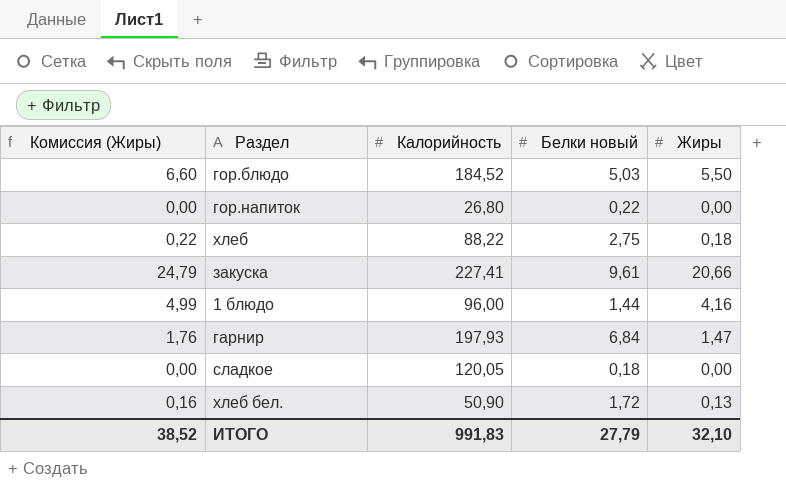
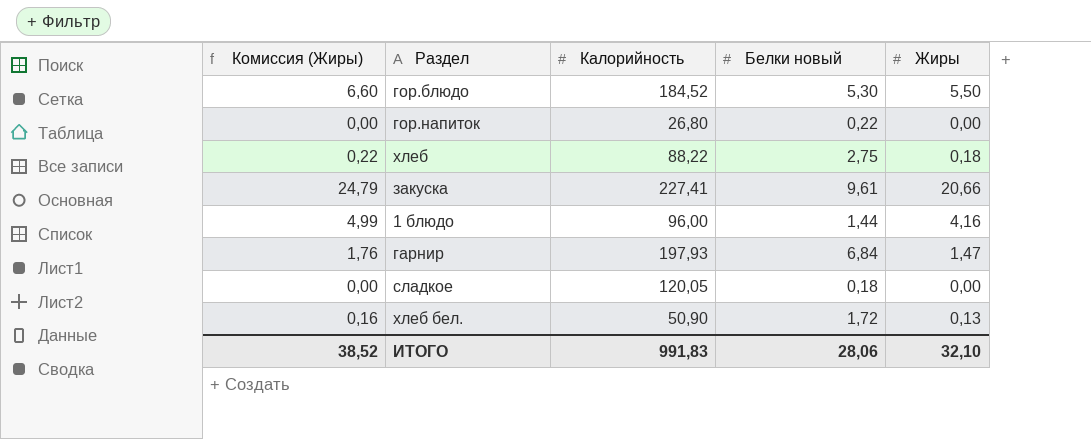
гор.блюдо | Белки новый: 5,03 -> 5,30
ИТОГО | Белки новый: 27,79 -> 28,06

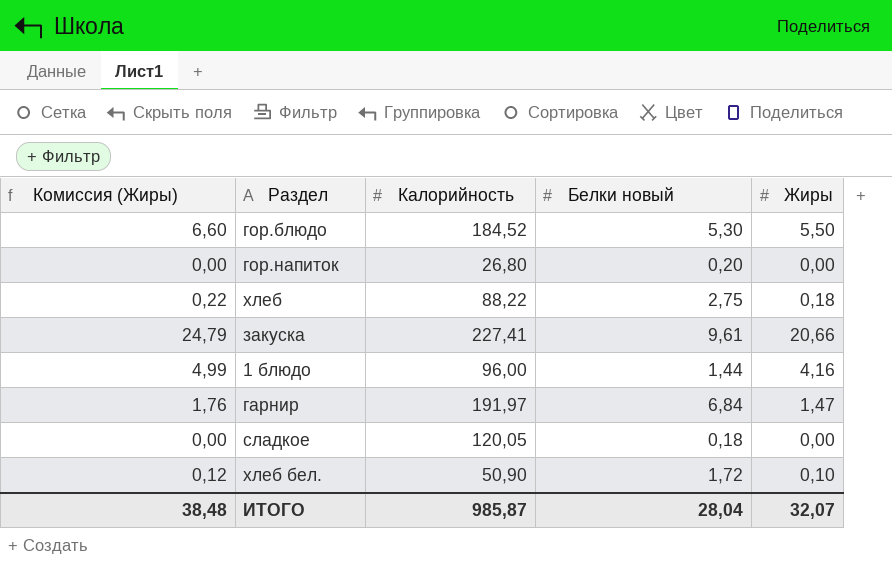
гор.напиток | Белки новый: 0,22 -> 0,20
гарнир | Калорийность: 197,93 -> 191,97
хлеб бел. | Комиссия (Жиры): 0,16 -> 0,12
хлеб бел. | Жиры: 0,13 -> 0,10
ИТОГО | Комиссия (Жиры): 38,52 -> 38,48
ИТОГО | Калорийность: 991,83 -> 985,87
ИТОГО | Белки новый: 28,06 -> 28,04
ИТОГО | Жиры: 32,10 -> 32,07

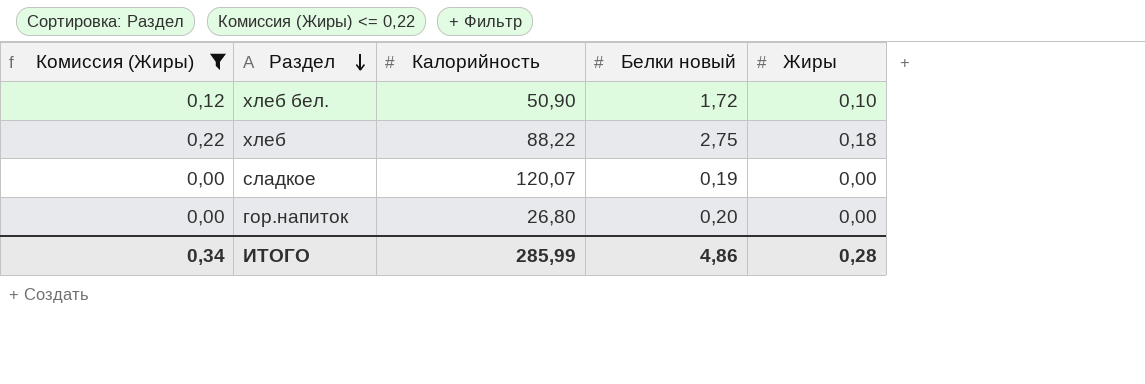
filter: none -> Комиссия (Жиры) <= 0,22
row order: none -> Раздел descending
сладкое | Калорийность: 120,05 -> 120,07
сладкое | Белки новый: 0,18 -> 0,19
ИТОГО | Комиссия (Жиры): 38,48 -> 0,34
ИТОГО | Калорийность: 985,87 -> 285,99
ИТОГО | Белки новый: 28,04 -> 4,86
ИТОГО | Жиры: 32,07 -> 0,28

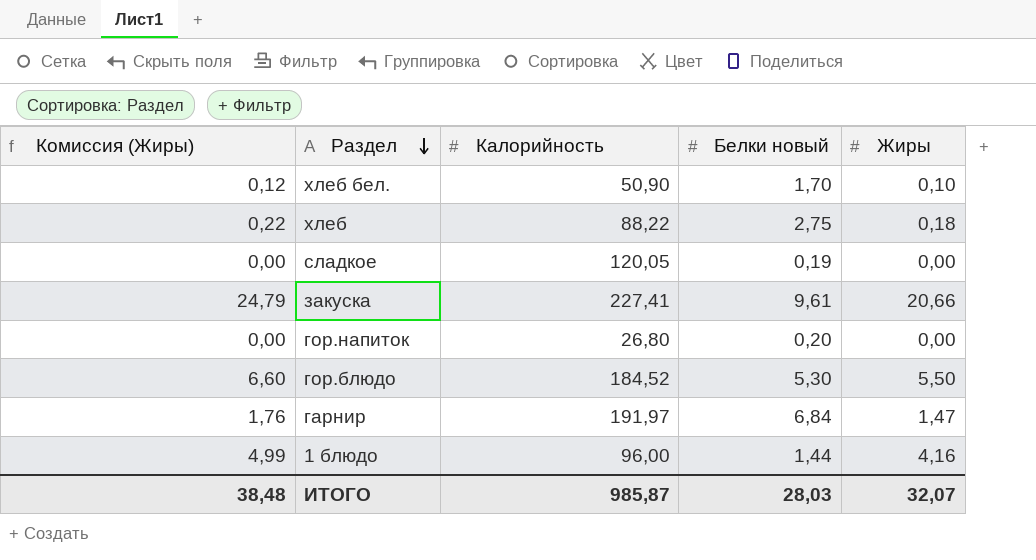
filter: Комиссия (Жиры) <= 0,22 -> none
хлеб бел. | Белки новый: 1,72 -> 1,70
сладкое | Калорийность: 120,07 -> 120,05
ИТОГО | Комиссия (Жиры): 0,34 -> 38,48
ИТОГО | Калорийность: 285,99 -> 985,87
ИТОГО | Белки новый: 4,86 -> 28,03
ИТОГО | Жиры: 0,28 -> 32,07

